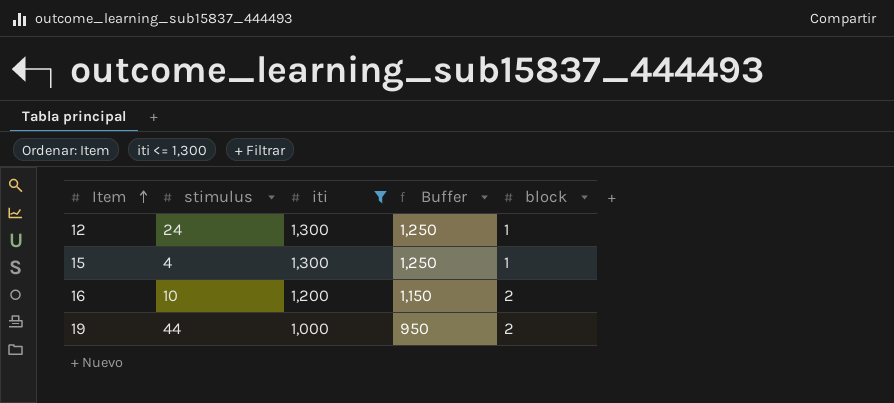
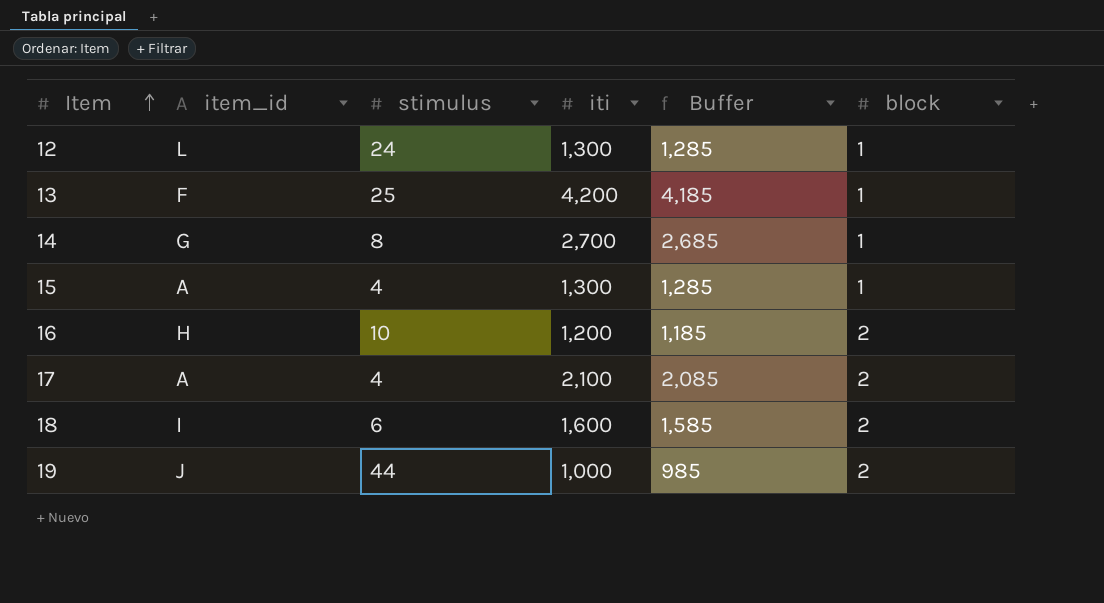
filter: iti <= 1,300 -> none
column item_id | position: none -> 2
column Buffer | formula: [iti] - 50 -> [iti] - 15

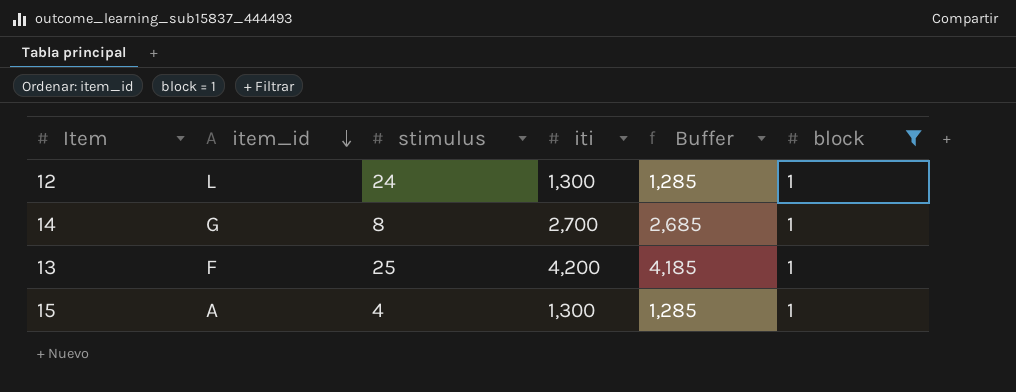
filter: none -> block = 1
row order: Item ascending -> item_id descending

